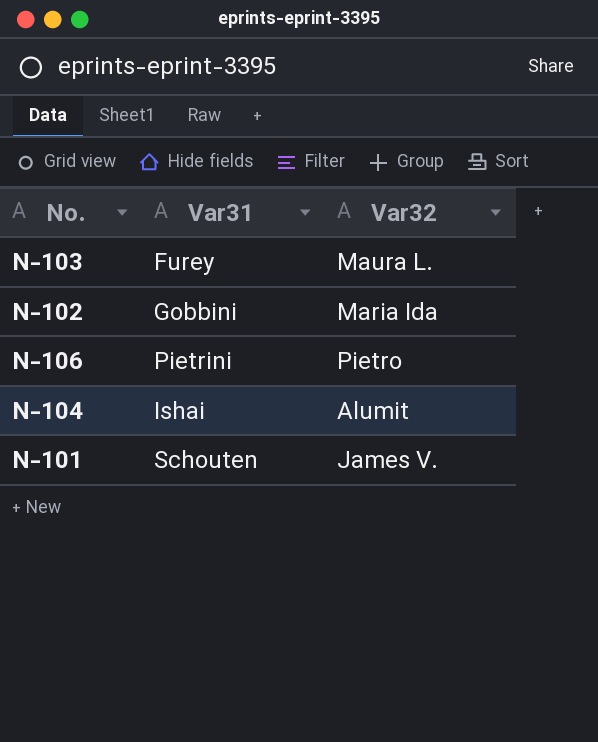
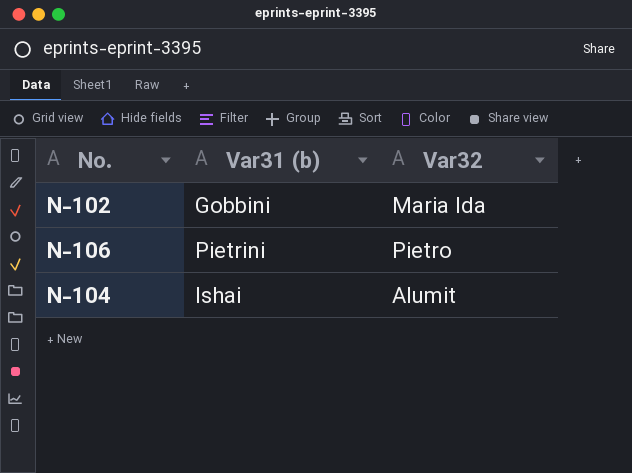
column name: Var31 -> Var31 (b)
row N-103: Furey | Maura L. -> none
row N-101: Schouten | James V. -> none

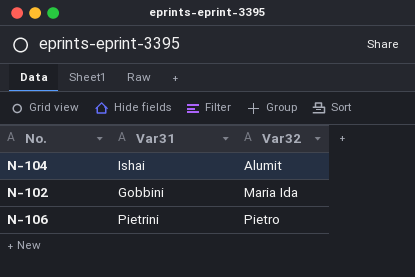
row order: none -> Var32 ascending
column name: Var31 (b) -> Var31

